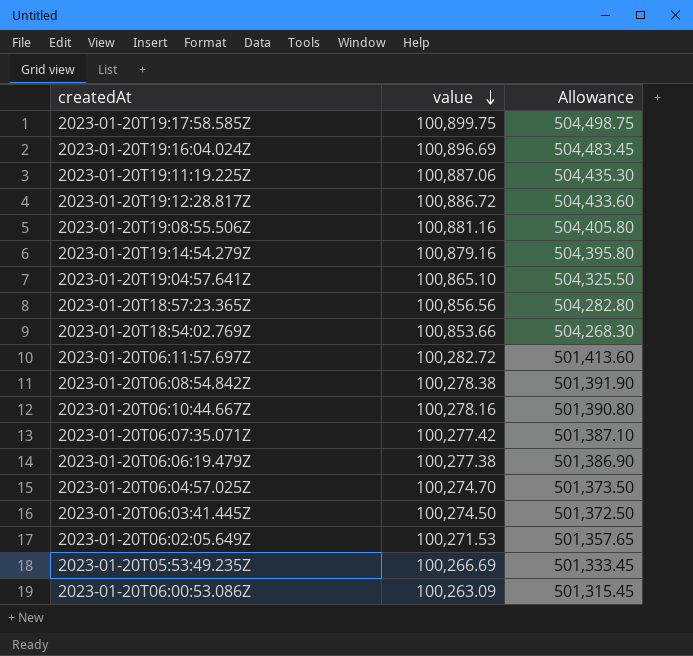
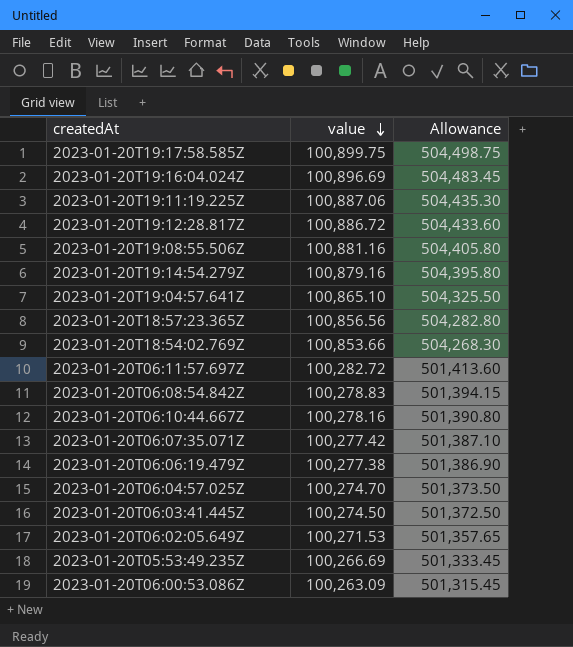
2023-01-20T06:08:54.842Z | value: 100,278.38 -> 100,278.83
2023-01-20T06:08:54.842Z | Allowance: 501,391.90 -> 501,394.15

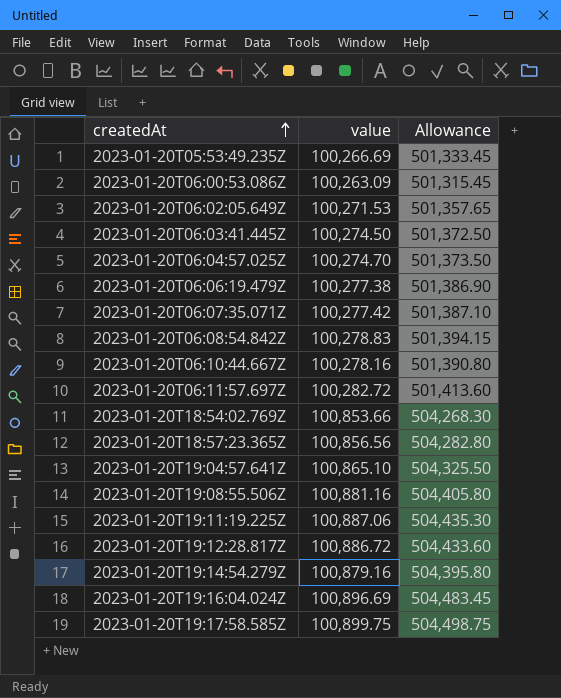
row order: value descending -> createdAt ascending

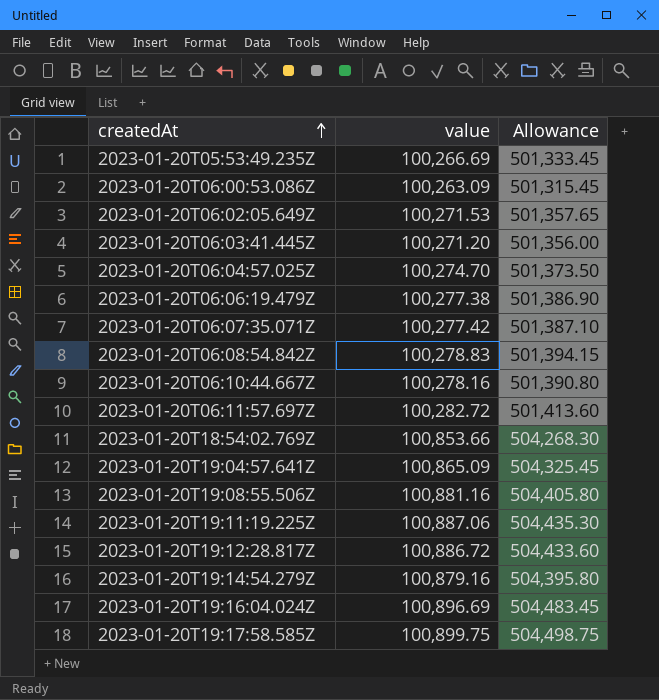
row 2023-01-20T18:57:23.365Z: 100,856.56 | 504,282.80 -> none
2023-01-20T06:03:41.445Z | value: 100,274.50 -> 100,271.20
2023-01-20T06:03:41.445Z | Allowance: 501,372.50 -> 501,356.00
2023-01-20T19:04:57.641Z | value: 100,865.10 -> 100,865.09
2023-01-20T19:04:57.641Z | Allowance: 504,325.50 -> 504,325.45

